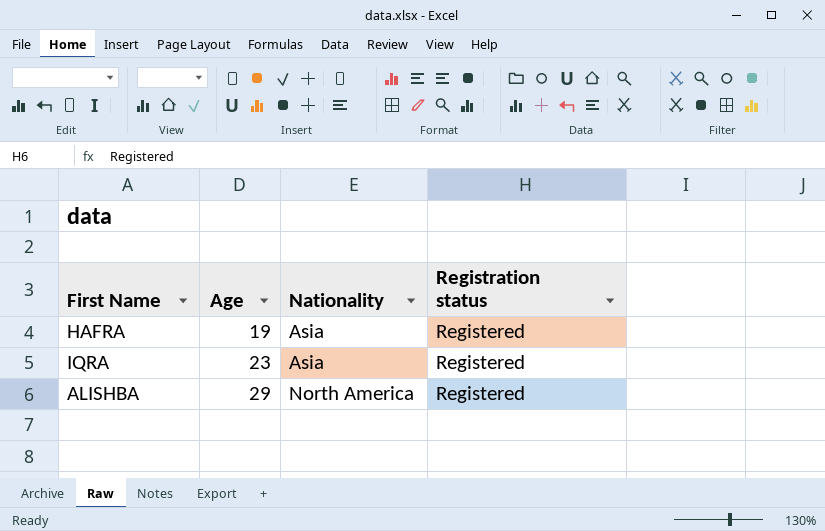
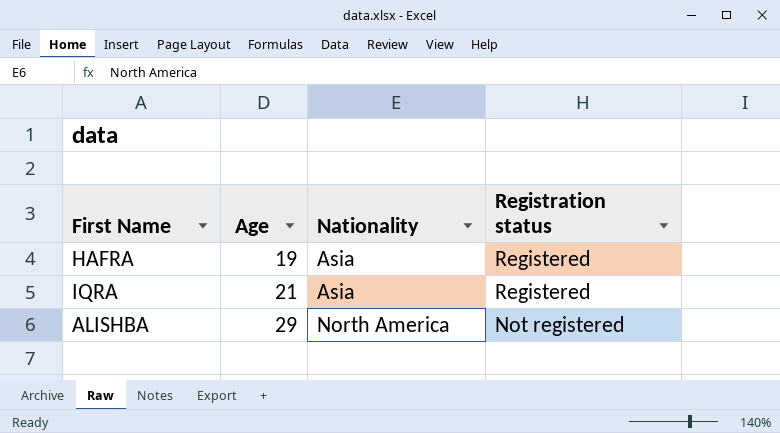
IQRA | Age: 23 -> 21
ALISHBA | Registration status: Registered -> Not registered

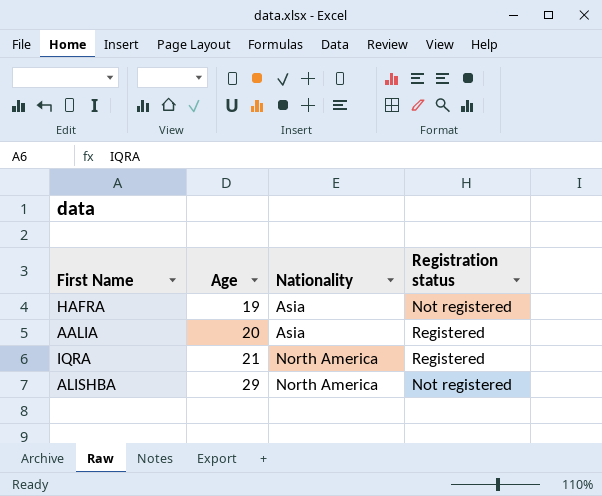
HAFRA | Registration status: Registered -> Not registered
row AALIA: none -> 20 | Asia | Registered
IQRA | Nationality: Asia -> North America

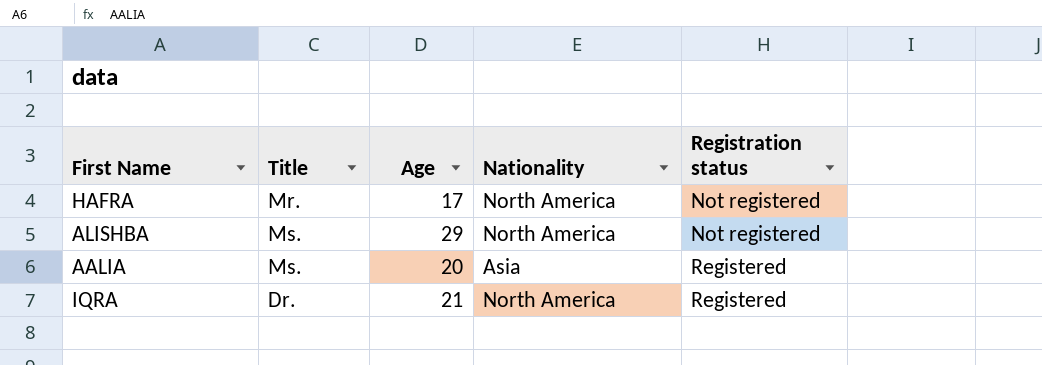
row order: Age ascending -> Registration status ascending
column Title | position: none -> 2
HAFRA | Age: 19 -> 17
HAFRA | Nationality: Asia -> North America

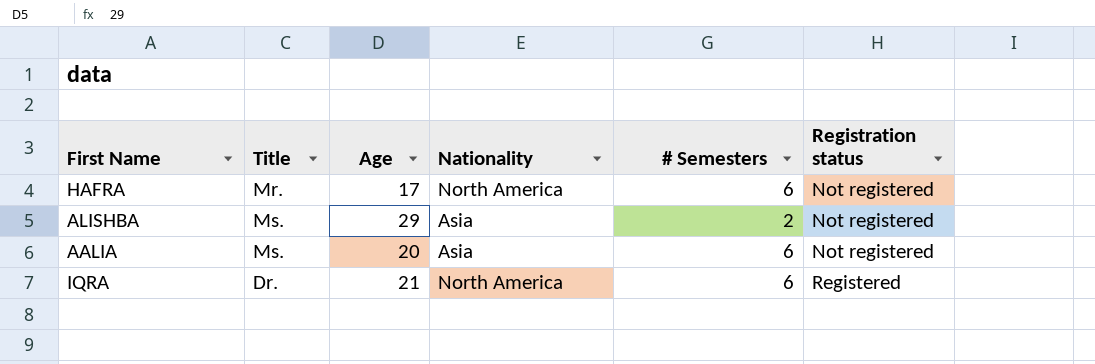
column # Semesters | position: none -> 5
ALISHBA | Nationality: North America -> Asia
AALIA | Registration status: Registered -> Not registered

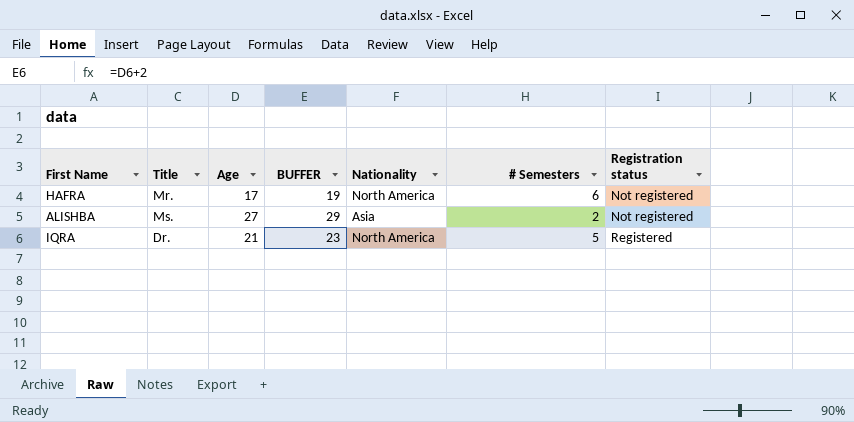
column BUFFER | formula: none -> [Age] + 2
row AALIA: Ms. | 20 | Asia | 6 | Not registered -> none
ALISHBA | Age: 29 -> 27
IQRA | # Semesters: 6 -> 5

